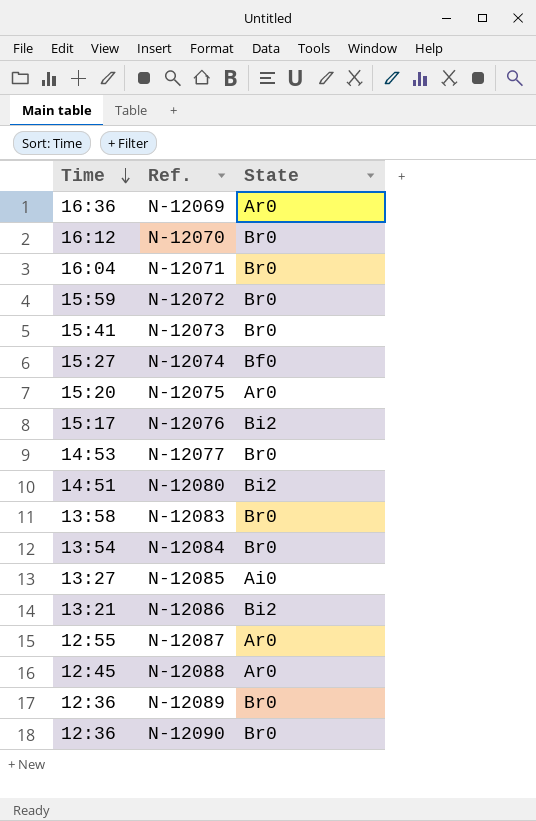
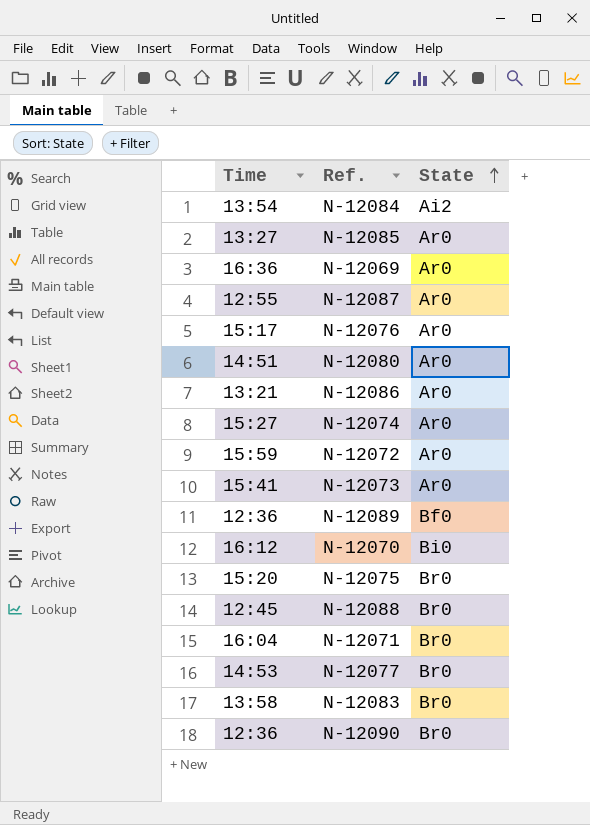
row order: Time descending -> State ascending
N-12084 | State: Br0 -> Ai2
N-12085 | State: Ai0 -> Ar0
N-12076 | State: Bi2 -> Ar0
N-12080 | State: Bi2 -> Ar0
N-12086 | State: Bi2 -> Ar0
N-12074 | State: Bf0 -> Ar0
N-12072 | State: Br0 -> Ar0
N-12073 | State: Br0 -> Ar0
N-12089 | State: Br0 -> Bf0
N-12070 | State: Br0 -> Bi0
N-12075 | State: Ar0 -> Br0
N-12088 | State: Ar0 -> Br0

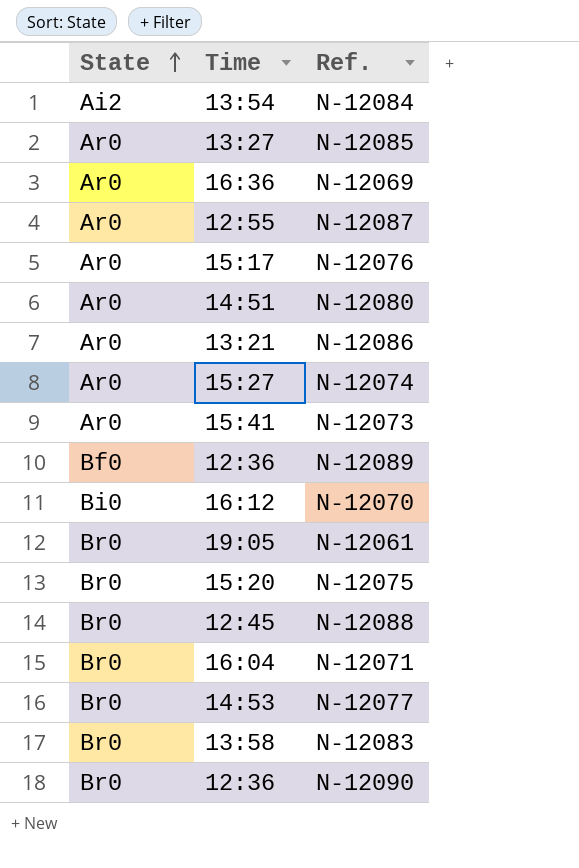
column State | position: 3 -> 1
row N-12072: 15:59 | Ar0 -> none
row N-12061: none -> Br0 | 19:05

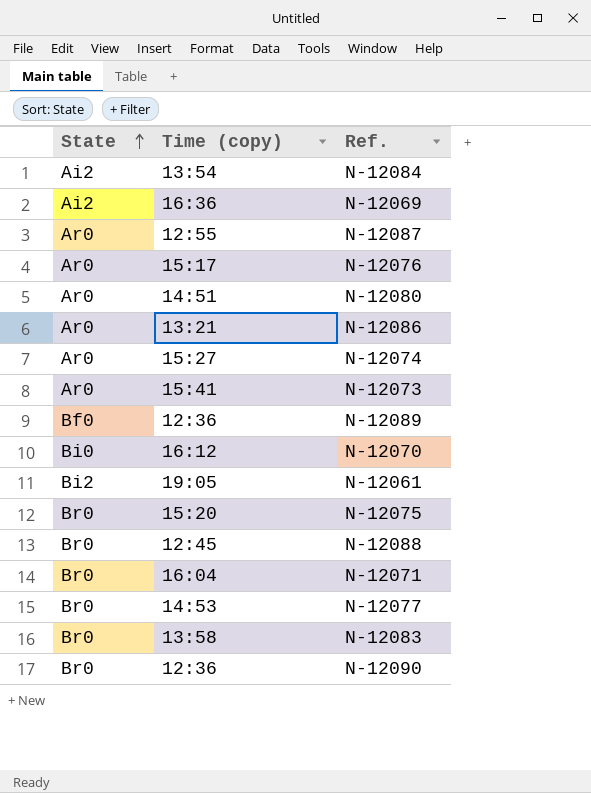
column name: Time -> Time (copy)
row N-12085: Ar0 | 13:27 -> none
N-12069 | State: Ar0 -> Ai2
N-12061 | State: Br0 -> Bi2

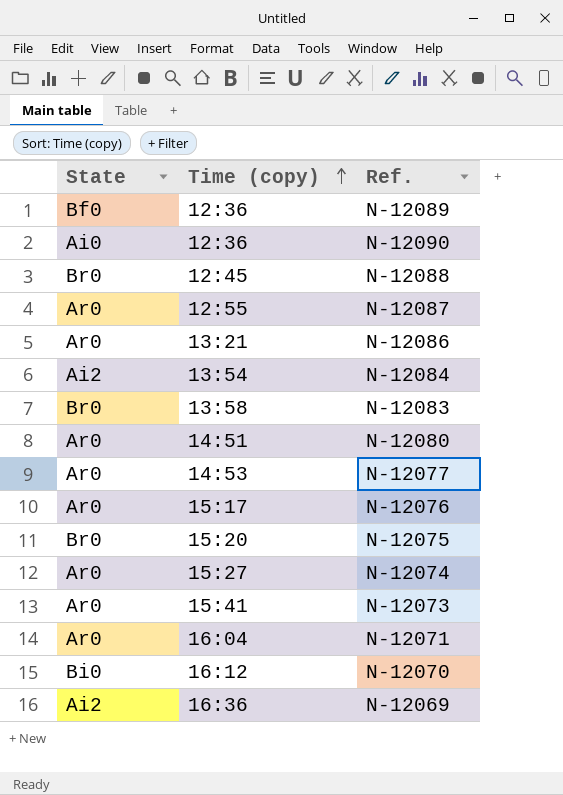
row order: State ascending -> Time (copy) ascending
row N-12061: Bi2 | 19:05 -> none
N-12090 | State: Br0 -> Ai0
N-12077 | State: Br0 -> Ar0
N-12071 | State: Br0 -> Ar0

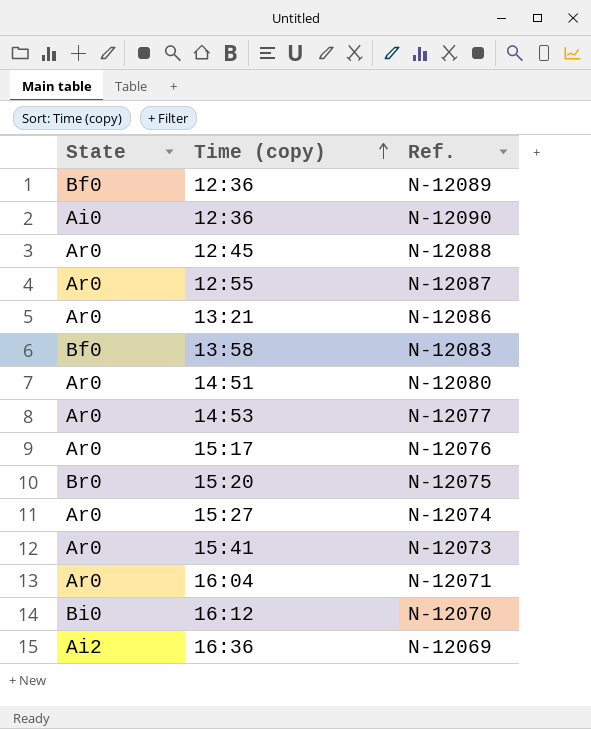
row N-12084: Ai2 | 13:54 -> none
N-12088 | State: Br0 -> Ar0
N-12083 | State: Br0 -> Bf0

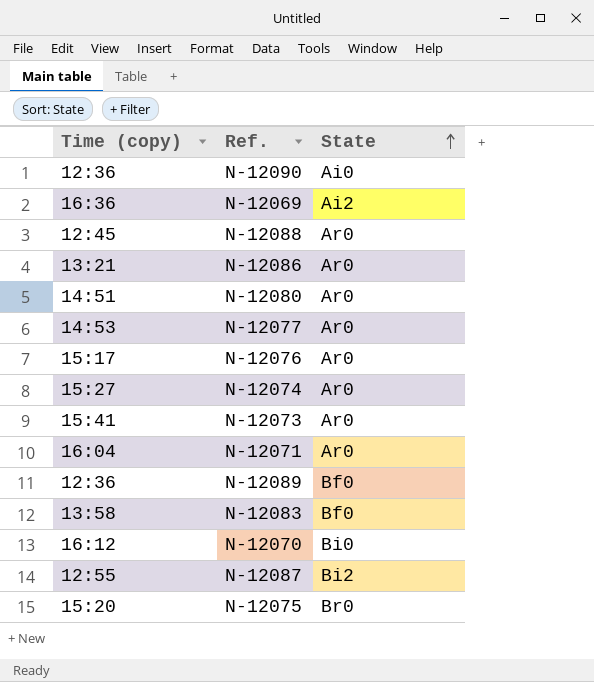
row order: Time (copy) ascending -> State ascending
column State | position: 1 -> 3
N-12087 | State: Ar0 -> Bi2

